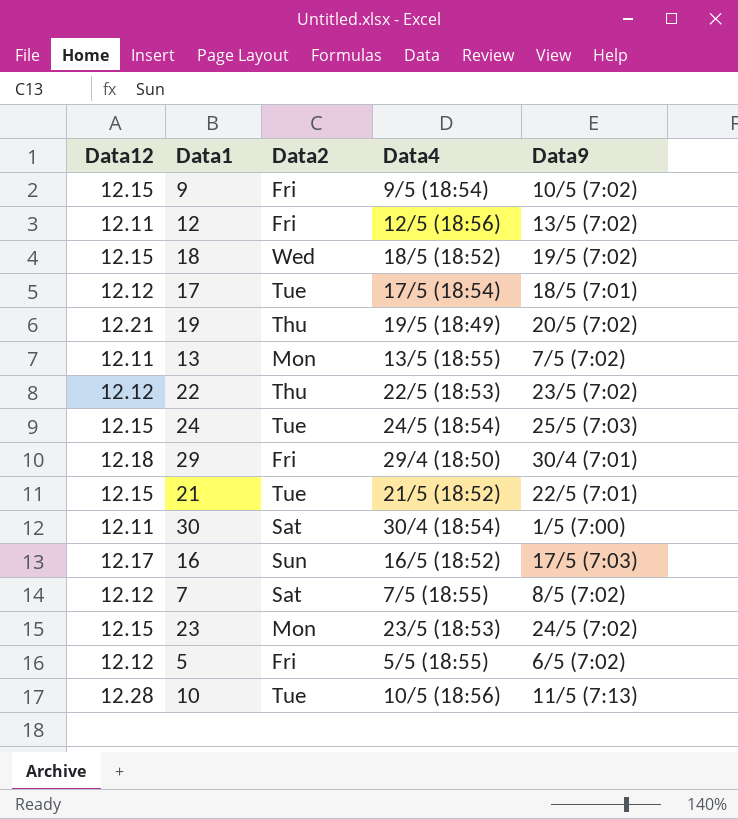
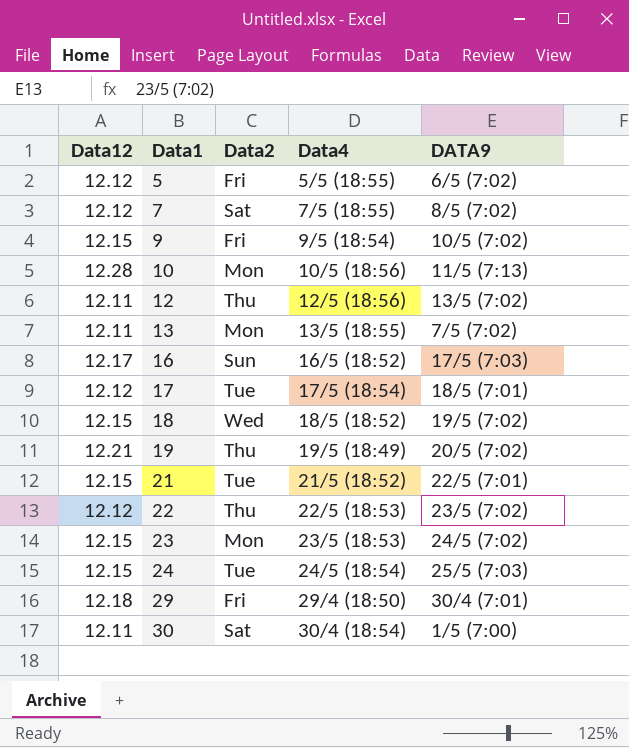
row order: none -> Data1 ascending
column name: Data9 -> DATA9
10 | Data2: Tue -> Mon
12 | Data2: Fri -> Thu

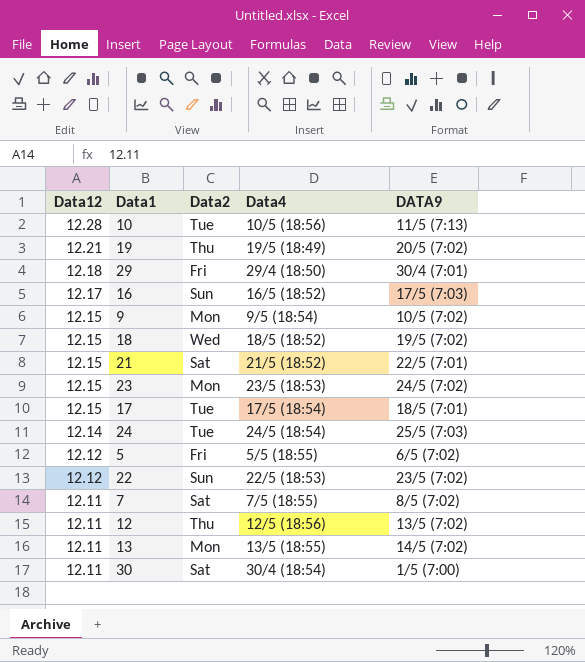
row order: Data1 ascending -> Data12 descending
10 | Data2: Mon -> Tue
9 | Data2: Fri -> Mon
21 | Data2: Tue -> Sat
17 | Data12: 12.12 -> 12.15
24 | Data12: 12.15 -> 12.14
22 | Data2: Thu -> Sun
7 | Data12: 12.12 -> 12.11
13 | DATA9: 7/5 (7:02) -> 14/5 (7:02)

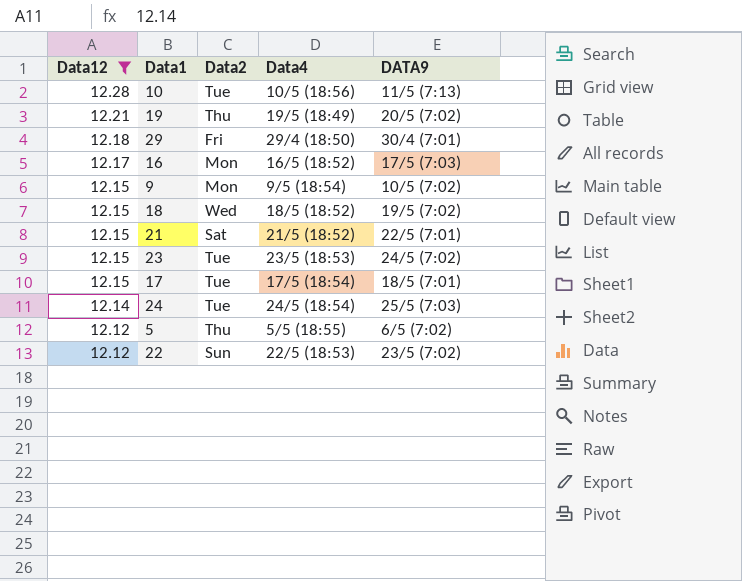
filter: none -> Data12 != 12.11
16 | Data2: Sun -> Mon
23 | Data2: Mon -> Tue
5 | Data2: Fri -> Thu

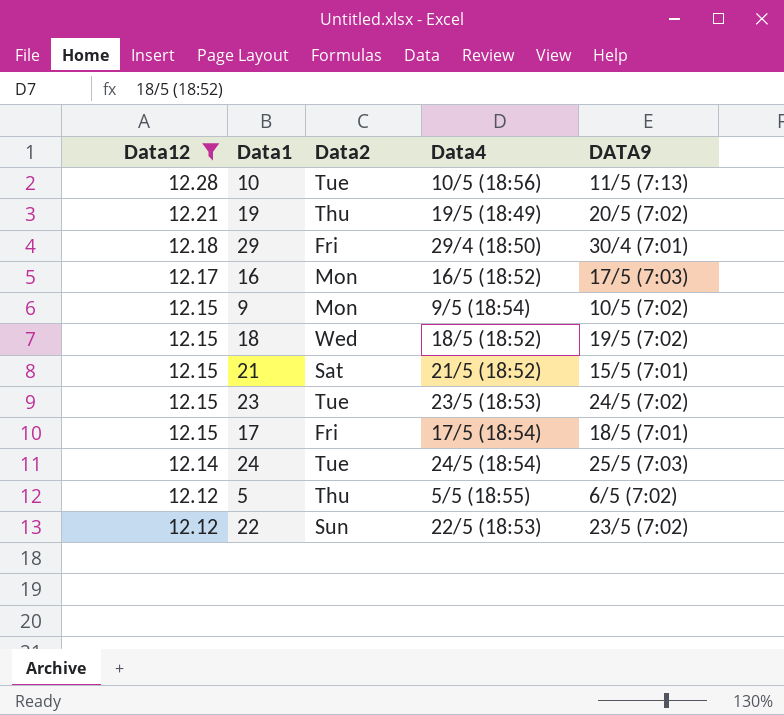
21 | DATA9: 22/5 (7:01) -> 15/5 (7:01)
17 | Data2: Tue -> Fri

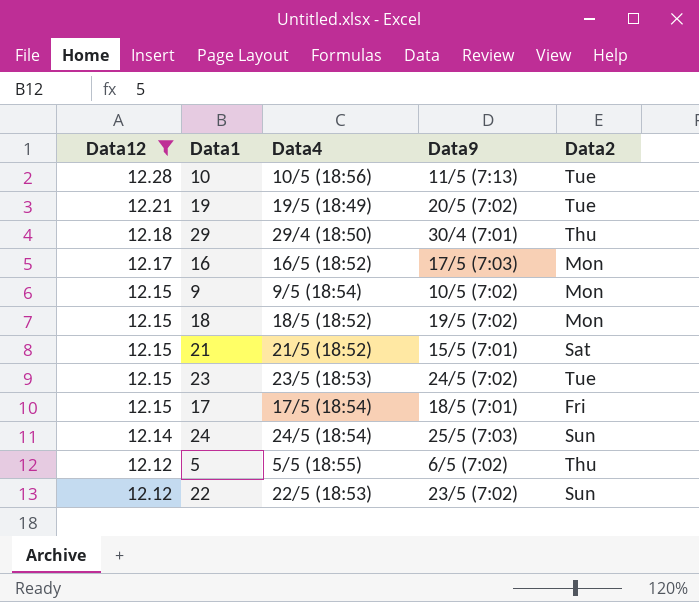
column name: DATA9 -> Data9
column Data2 | position: 3 -> 5
19 | Data2: Thu -> Tue
29 | Data2: Fri -> Thu
18 | Data2: Wed -> Mon
24 | Data2: Tue -> Sun

